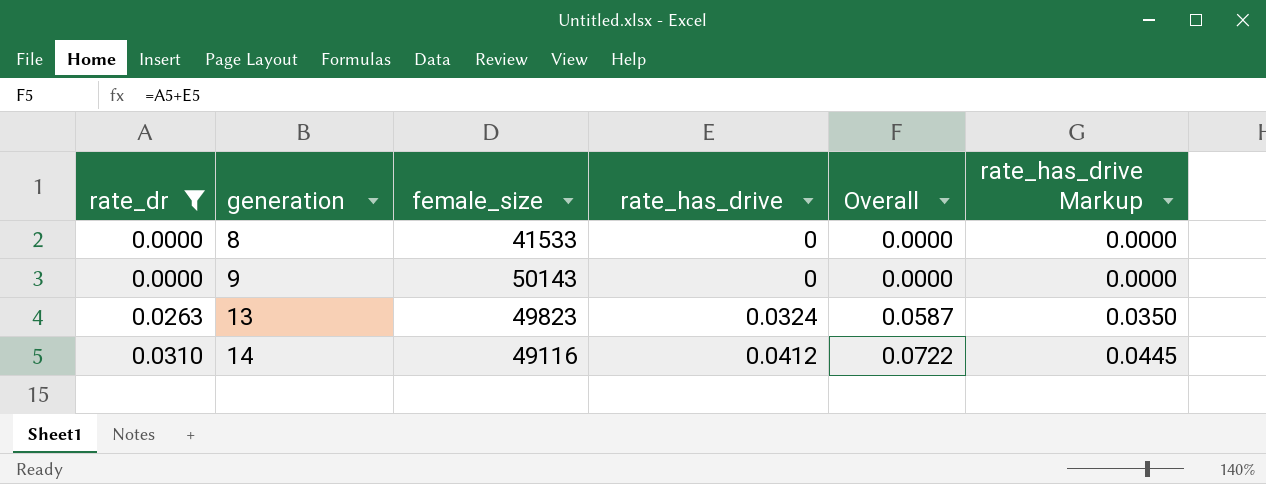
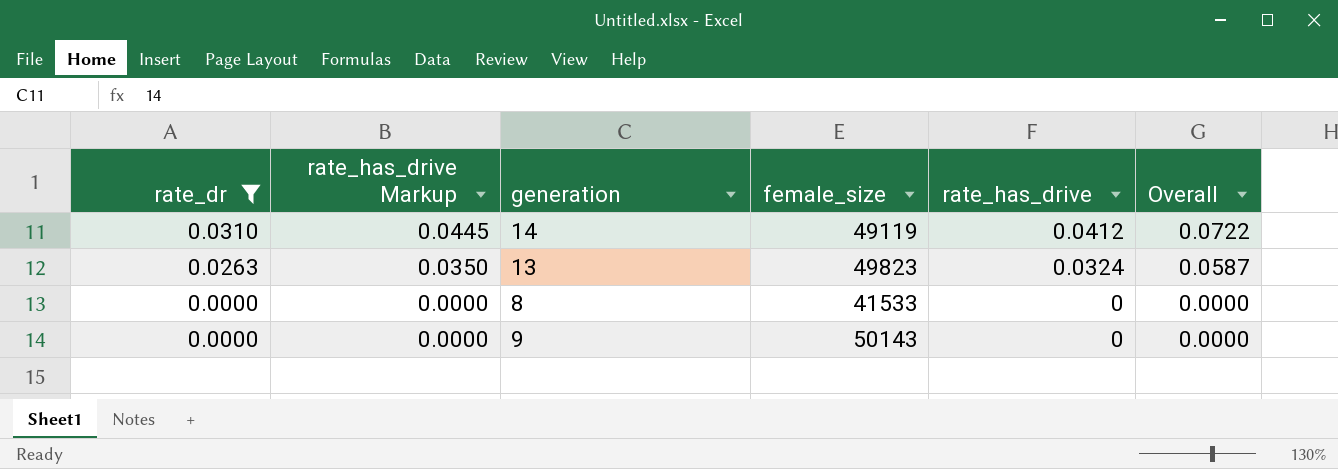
row order: rate_dr ascending -> rate_dr descending
column rate_has_drive Markup | position: 6 -> 2
14 | female_size: 49116 -> 49119

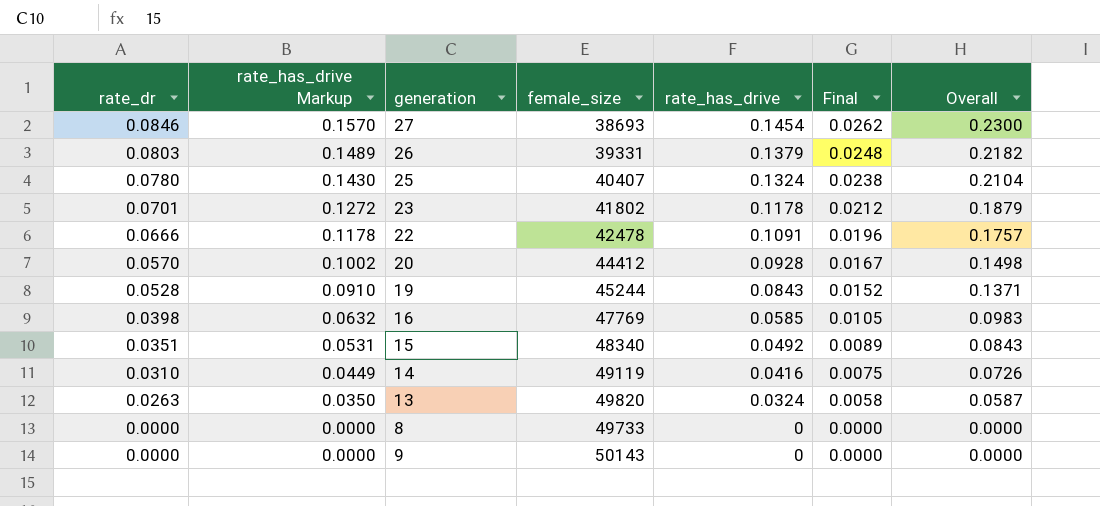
filter: rate_dr <= 0.0310 -> none
column Final | formula: none -> [rate_has_drive] * 0.18
14 | rate_has_drive Markup: 0.0445 -> 0.0449
14 | rate_has_drive: 0.0412 -> 0.0416
14 | Overall: 0.0722 -> 0.0726
13 | female_size: 49823 -> 49820
8 | female_size: 41533 -> 49733

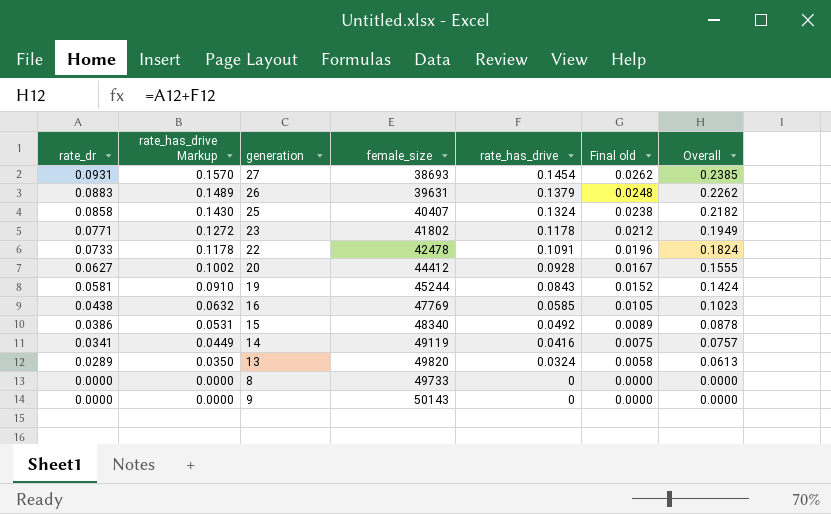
column name: Final -> Final old
27 | rate_dr: 0.0846 -> 0.0931
27 | Overall: 0.2300 -> 0.2385
26 | rate_dr: 0.0803 -> 0.0883
26 | female_size: 39331 -> 39631
26 | Overall: 0.2182 -> 0.2262
25 | rate_dr: 0.0780 -> 0.0858
25 | Overall: 0.2104 -> 0.2182
23 | rate_dr: 0.0701 -> 0.0771
23 | Overall: 0.1879 -> 0.1949
22 | rate_dr: 0.0666 -> 0.0733
22 | Overall: 0.1757 -> 0.1824
20 | rate_dr: 0.0570 -> 0.0627
20 | Overall: 0.1498 -> 0.1555
19 | rate_dr: 0.0528 -> 0.0581
19 | Overall: 0.1371 -> 0.1424
16 | rate_dr: 0.0398 -> 0.0438
16 | Overall: 0.0983 -> 0.1023
15 | rate_dr: 0.0351 -> 0.0386
15 | Overall: 0.0843 -> 0.0878
14 | rate_dr: 0.0310 -> 0.0341
14 | Overall: 0.0726 -> 0.0757
13 | rate_dr: 0.0263 -> 0.0289
13 | Overall: 0.0587 -> 0.0613

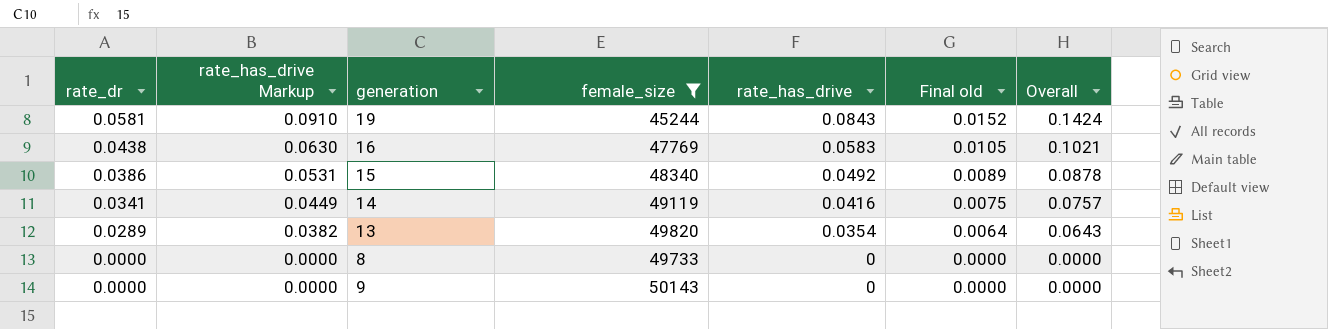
filter: none -> female_size >= 45244
16 | rate_has_drive Markup: 0.0632 -> 0.0630
16 | rate_has_drive: 0.0585 -> 0.0583
16 | Overall: 0.1023 -> 0.1021
13 | rate_has_drive Markup: 0.0350 -> 0.0382
13 | rate_has_drive: 0.0324 -> 0.0354
13 | Final old: 0.0058 -> 0.0064
13 | Overall: 0.0613 -> 0.0643

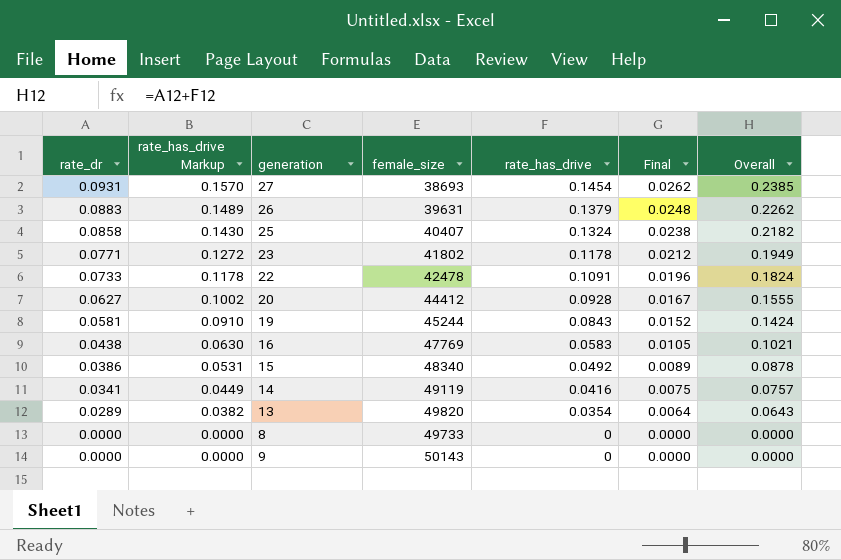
filter: female_size >= 45244 -> none
column name: Final old -> Final

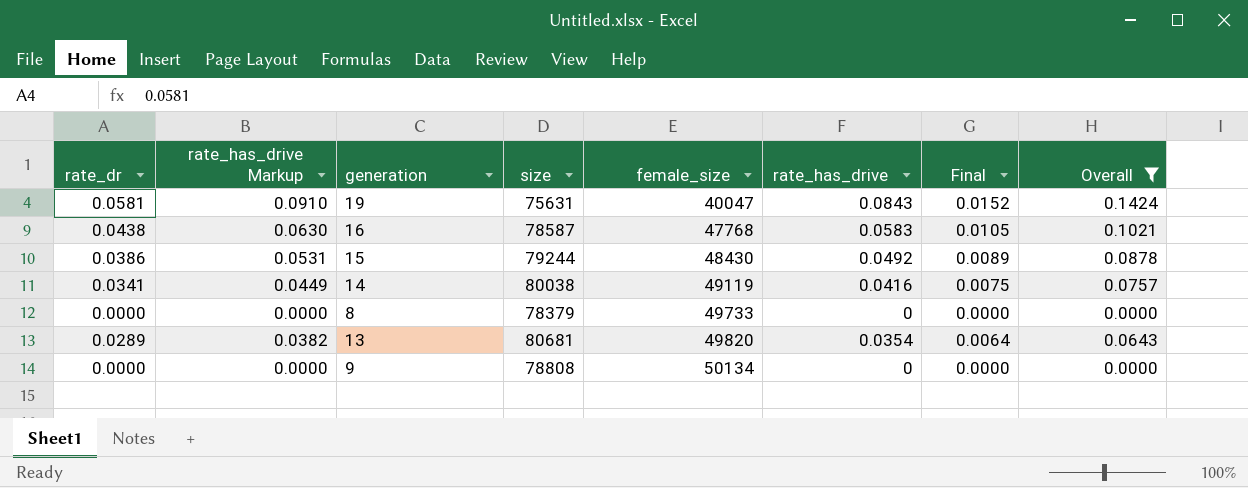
filter: none -> Overall <= 0.1424
row order: rate_dr descending -> female_size ascending
column size | position: none -> 4
19 | female_size: 45244 -> 40047
16 | female_size: 47769 -> 47768
15 | female_size: 48340 -> 48430
9 | female_size: 50143 -> 50134

